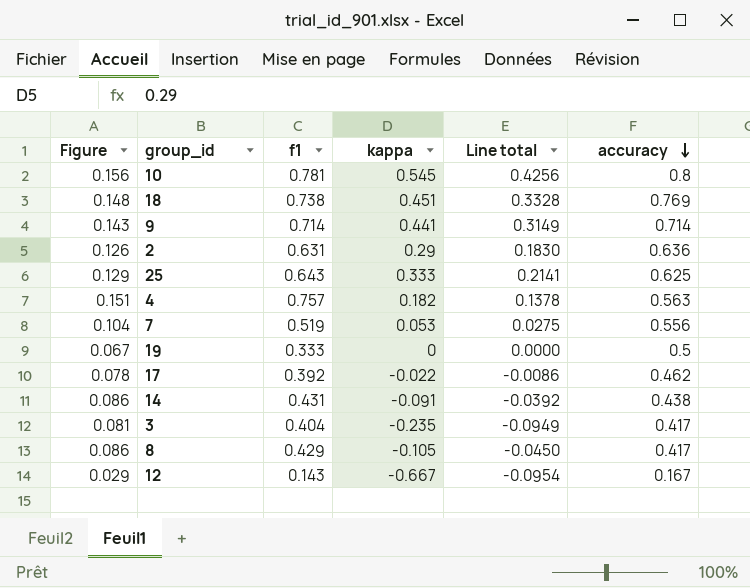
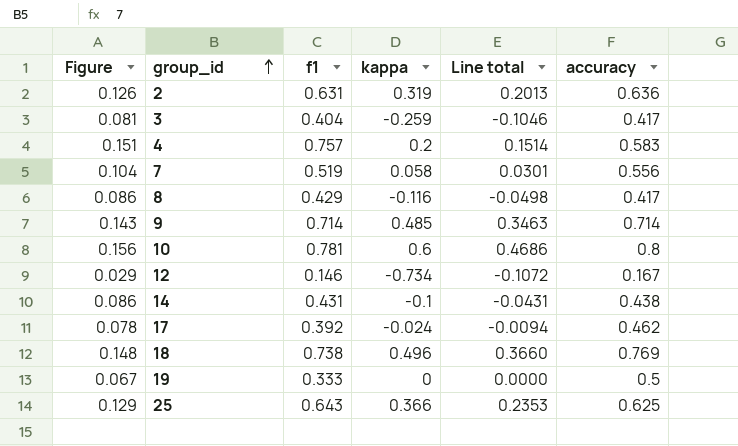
row order: accuracy descending -> group_id ascending
2 | kappa: 0.29 -> 0.319
2 | Line total: 0.1830 -> 0.2013
3 | kappa: -0.235 -> -0.259
3 | Line total: -0.0949 -> -0.1046
4 | kappa: 0.182 -> 0.2
4 | Line total: 0.1378 -> 0.1514
4 | accuracy: 0.563 -> 0.583
7 | kappa: 0.053 -> 0.058
7 | Line total: 0.0275 -> 0.0301
8 | kappa: -0.105 -> -0.116
8 | Line total: -0.0450 -> -0.0498
9 | kappa: 0.441 -> 0.485
9 | Line total: 0.3149 -> 0.3463
10 | kappa: 0.545 -> 0.6
10 | Line total: 0.4256 -> 0.4686
12 | f1: 0.143 -> 0.146
12 | kappa: -0.667 -> -0.734
12 | Line total: -0.0954 -> -0.1072
14 | kappa: -0.091 -> -0.1
14 | Line total: -0.0392 -> -0.0431
17 | kappa: -0.022 -> -0.024
17 | Line total: -0.0086 -> -0.0094
18 | kappa: 0.451 -> 0.496
18 | Line total: 0.3328 -> 0.3660
25 | kappa: 0.333 -> 0.366
25 | Line total: 0.2141 -> 0.2353

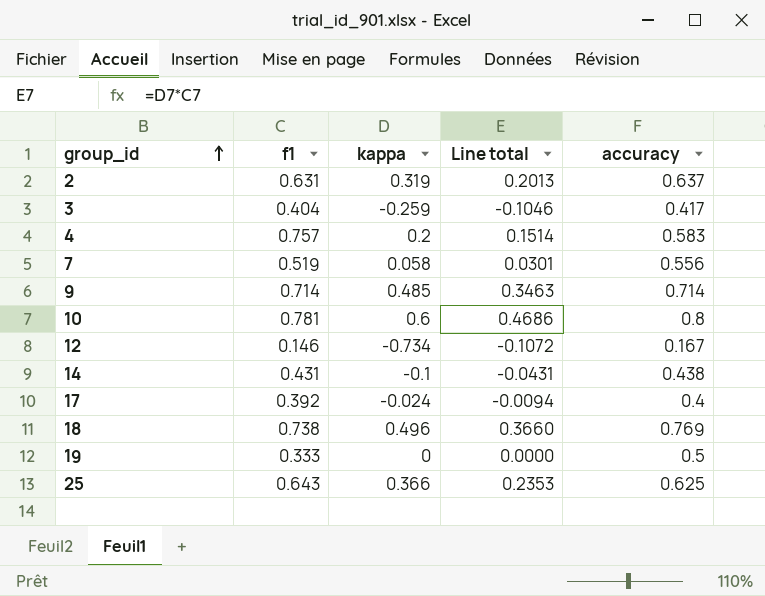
column Figure | formula: [f1] * 0.2 -> none
row 8: 0.086 | 0.429 | -0.116 | -0.0498 | 0.417 -> none
2 | accuracy: 0.636 -> 0.637
17 | accuracy: 0.462 -> 0.4

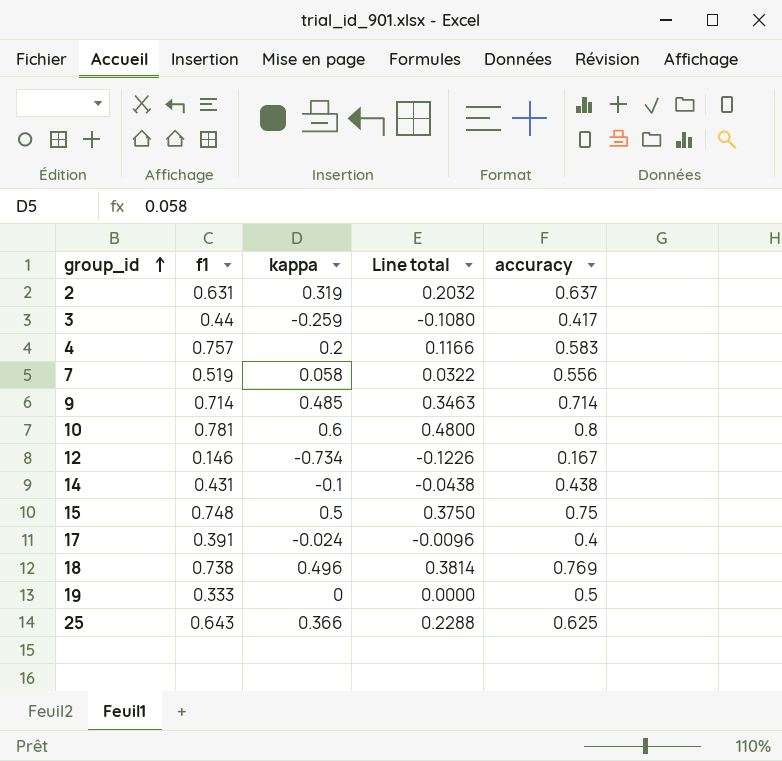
column Line total | formula: [f1] * [kappa] -> [kappa] * [accuracy]
3 | f1: 0.404 -> 0.44
row 15: none -> 0.748 | 0.5 | 0.3750 | 0.75
17 | f1: 0.392 -> 0.391

